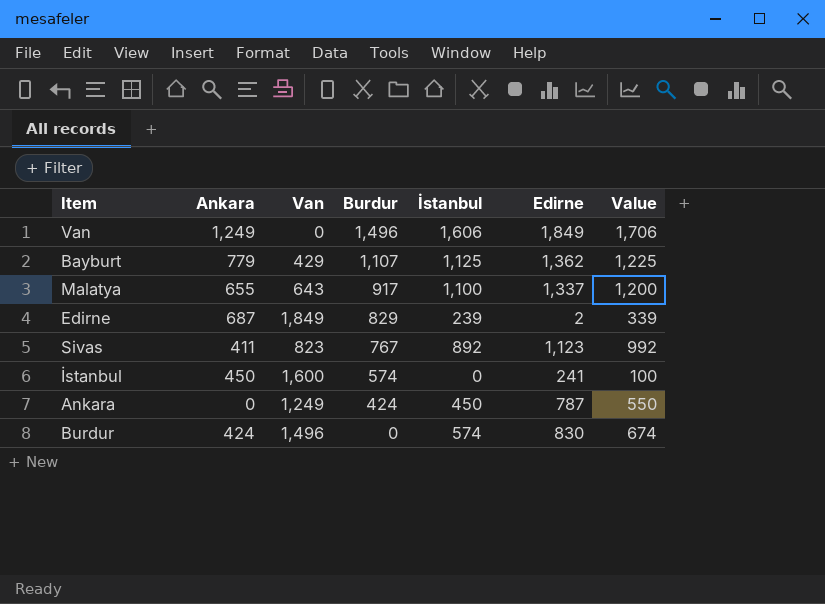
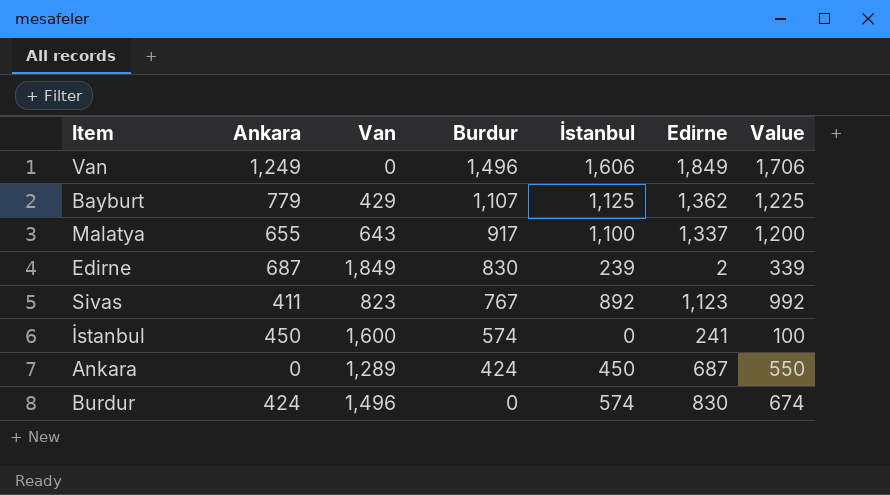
Edirne | Burdur: 829 -> 830
Ankara | Van: 1,249 -> 1,289
Ankara | Edirne: 787 -> 687

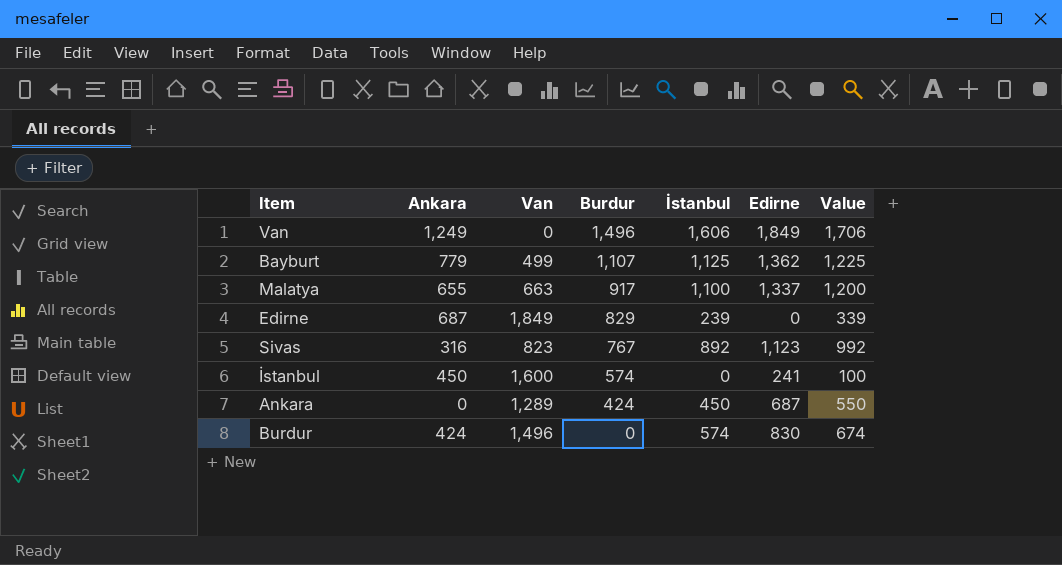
Bayburt | Van: 429 -> 499
Malatya | Van: 643 -> 663
Edirne | Burdur: 830 -> 829
Edirne | Edirne: 2 -> 0
Sivas | Ankara: 411 -> 316

